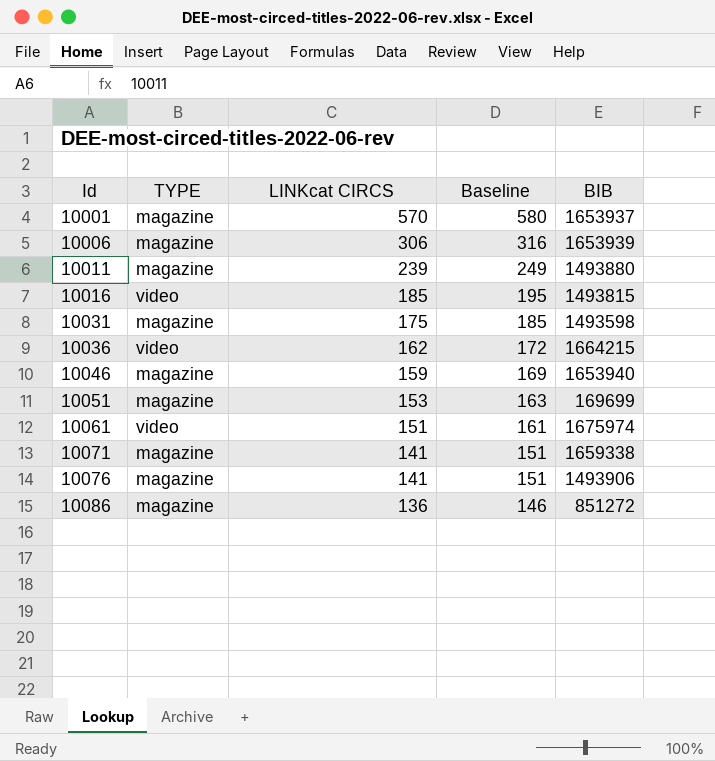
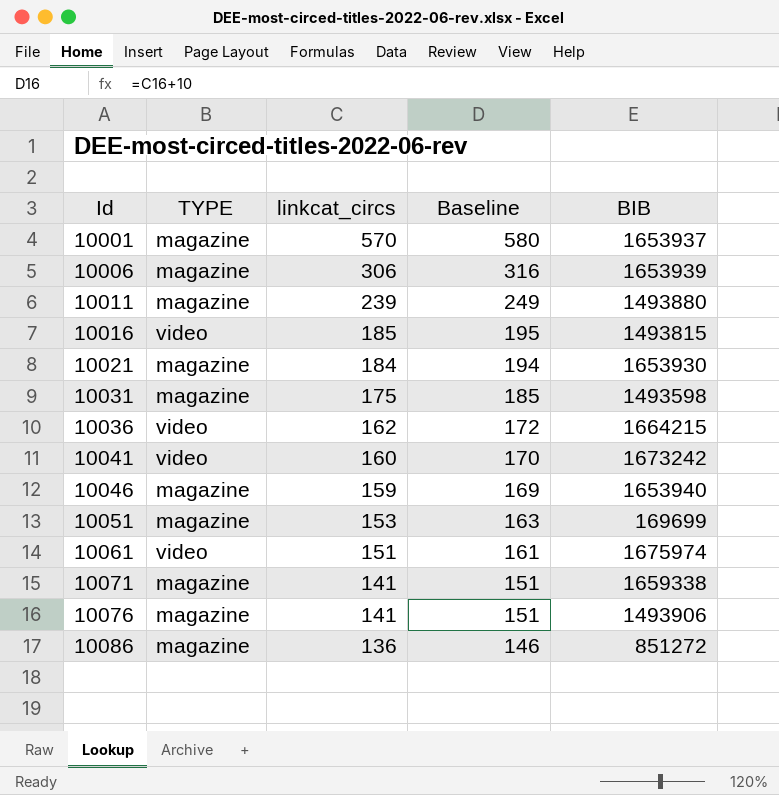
column name: LINKcat CIRCS -> linkcat_circs
row 10021: none -> magazine | 184 | 194 | 1653930
row 10041: none -> video | 160 | 170 | 1673242

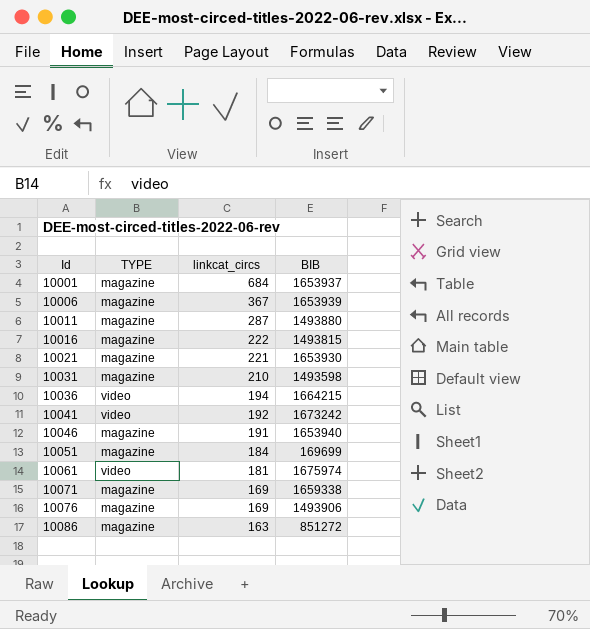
column Baseline | formula: [linkcat_circs] + 10 -> none
10001 | linkcat_circs: 570 -> 684
10006 | linkcat_circs: 306 -> 367
10011 | linkcat_circs: 239 -> 287
10016 | TYPE: video -> magazine
10016 | linkcat_circs: 185 -> 222
10021 | linkcat_circs: 184 -> 221
10031 | linkcat_circs: 175 -> 210
10036 | linkcat_circs: 162 -> 194
10041 | linkcat_circs: 160 -> 192
10046 | linkcat_circs: 159 -> 191
10051 | linkcat_circs: 153 -> 184
10061 | linkcat_circs: 151 -> 181
10071 | linkcat_circs: 141 -> 169
10076 | linkcat_circs: 141 -> 169
10086 | linkcat_circs: 136 -> 163

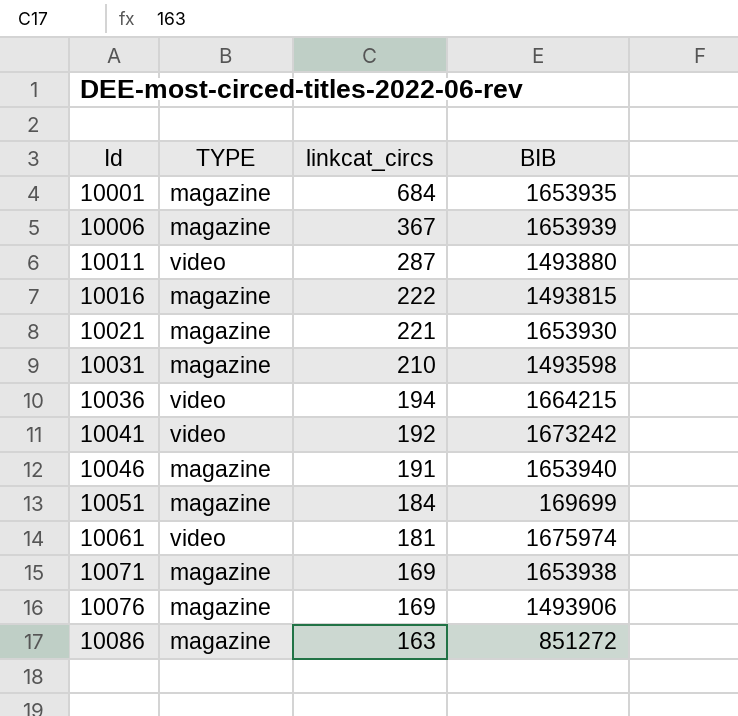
10001 | BIB: 1653937 -> 1653935
10011 | TYPE: magazine -> video
10071 | BIB: 1659338 -> 1653938

